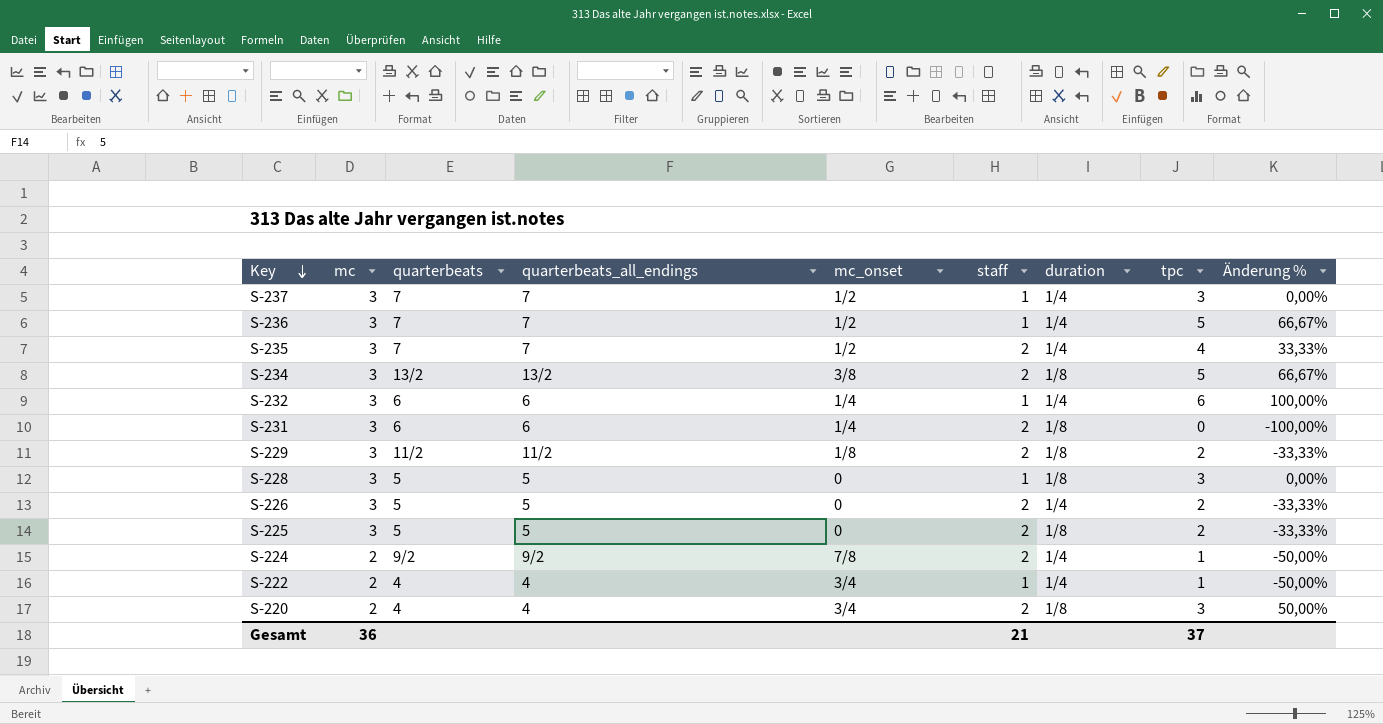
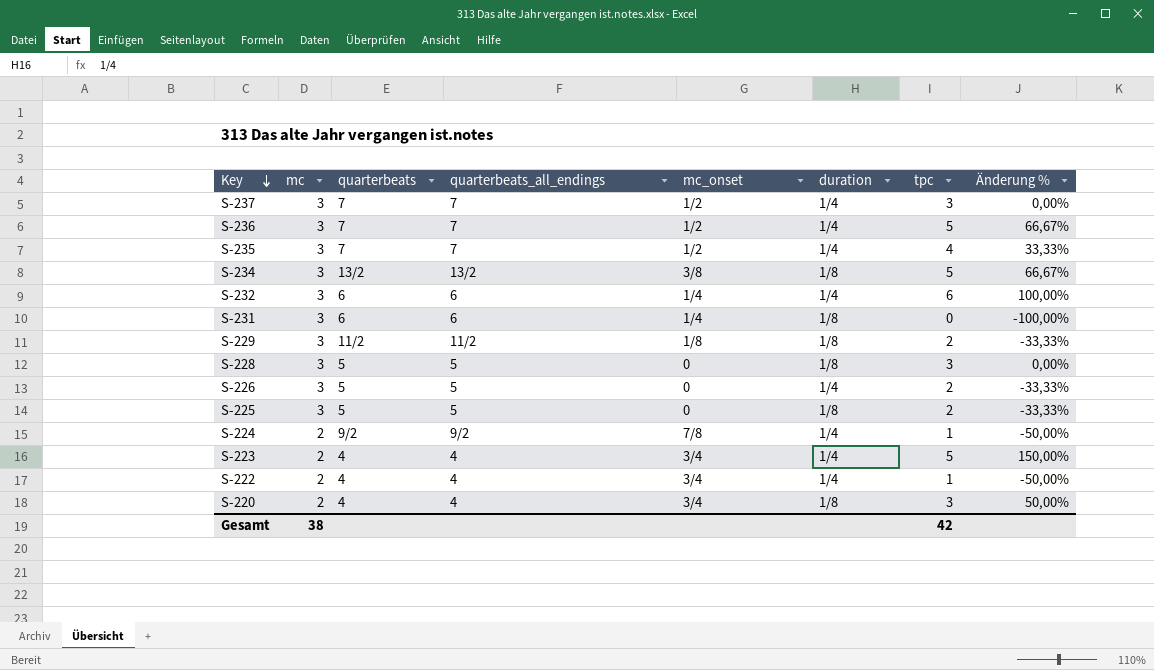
column staff | position: 6 -> none
row S-223: none -> 2 | 4 | 4 | 3/4 | 1/4 | 5 | 150,00%
Gesamt | mc: 36 -> 38
Gesamt | tpc: 37 -> 42

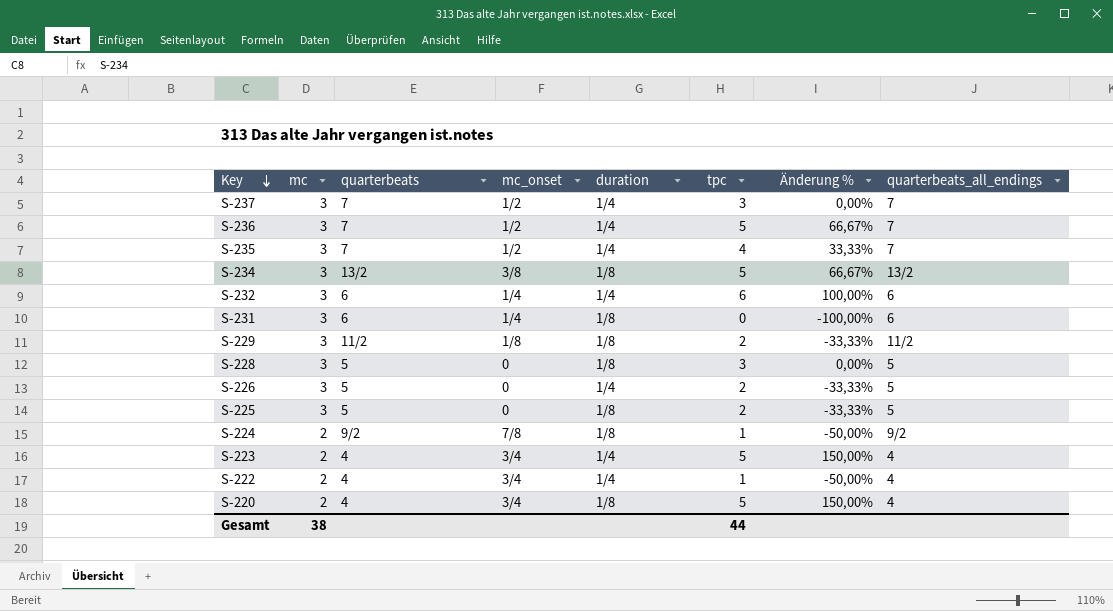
column quarterbeats_all_endings | position: 4 -> 8
S-224 | duration: 1/4 -> 1/8
S-220 | tpc: 3 -> 5
S-220 | Änderung %: 50,00% -> 150,00%
Gesamt | tpc: 42 -> 44

